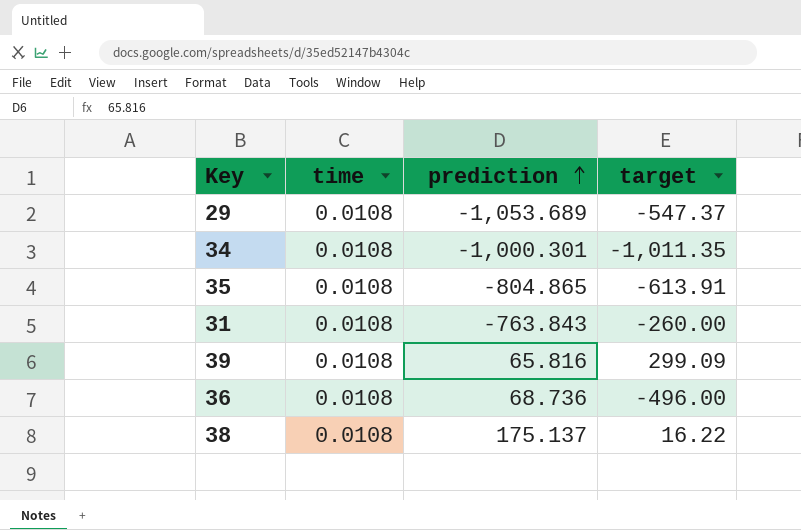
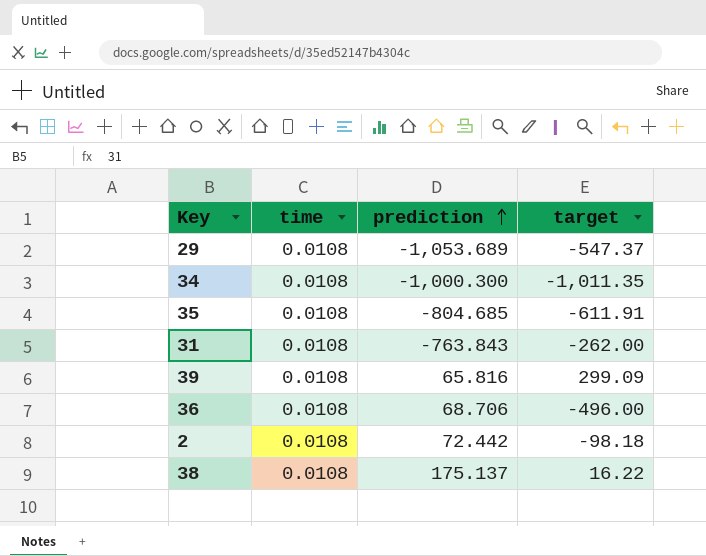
34 | prediction: -1,000.301 -> -1,000.300
35 | prediction: -804.865 -> -804.685
35 | target: -613.91 -> -611.91
31 | target: -260.00 -> -262.00
36 | prediction: 68.736 -> 68.706
row 2: none -> 0.0108 | 72.442 | -98.18

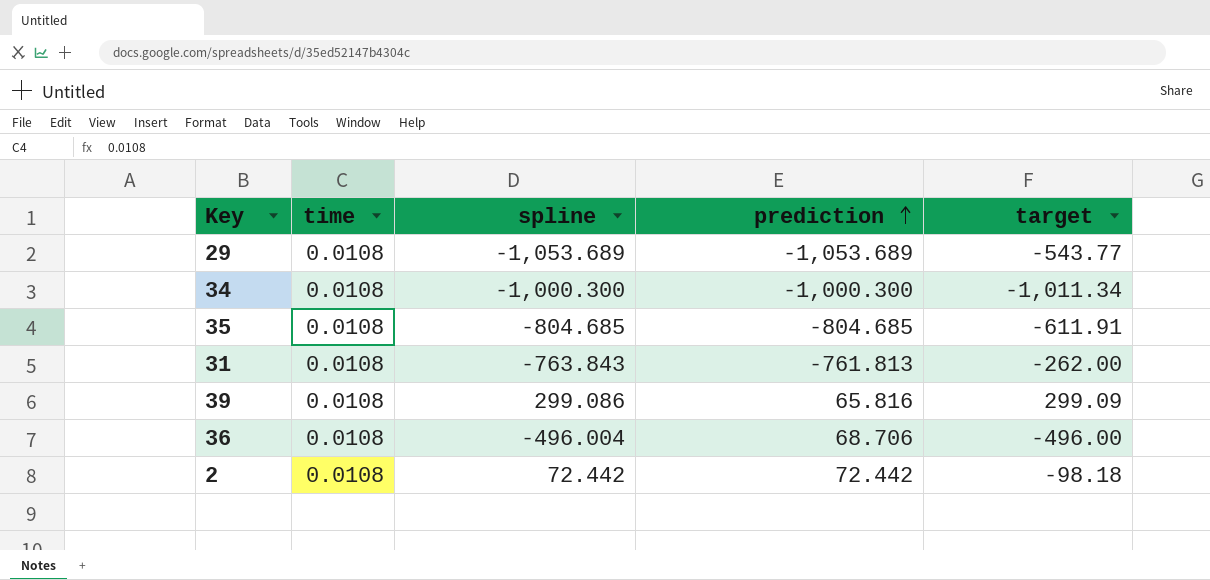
column spline | position: none -> 3
row 38: 0.0108 | 175.137 | 16.22 -> none
29 | target: -547.37 -> -543.77
34 | target: -1,011.35 -> -1,011.34
31 | prediction: -763.843 -> -761.813

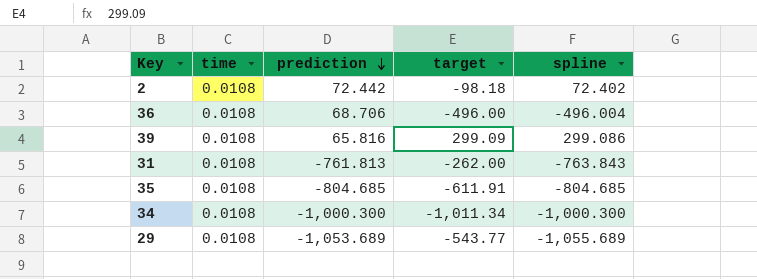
row order: prediction ascending -> prediction descending
column spline | position: 3 -> 5
2 | spline: 72.442 -> 72.402
29 | spline: -1,053.689 -> -1,055.689

